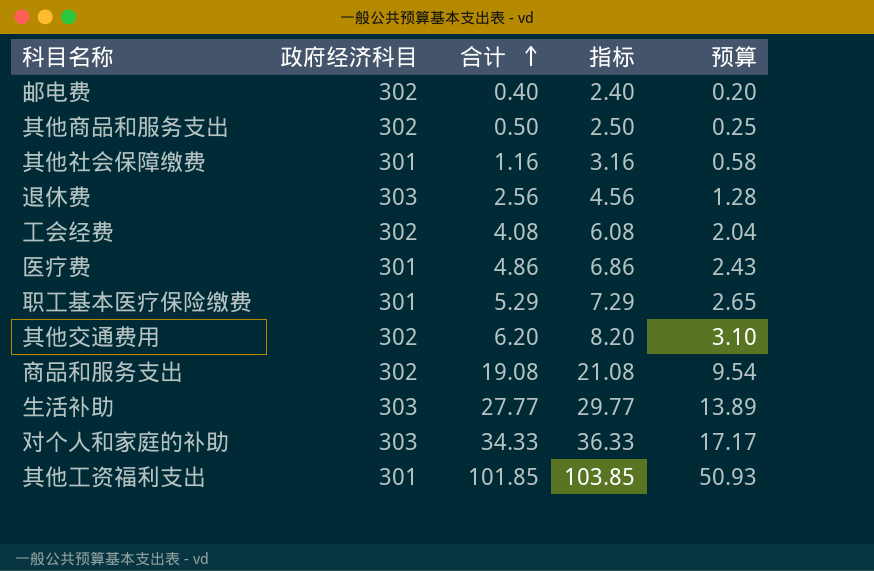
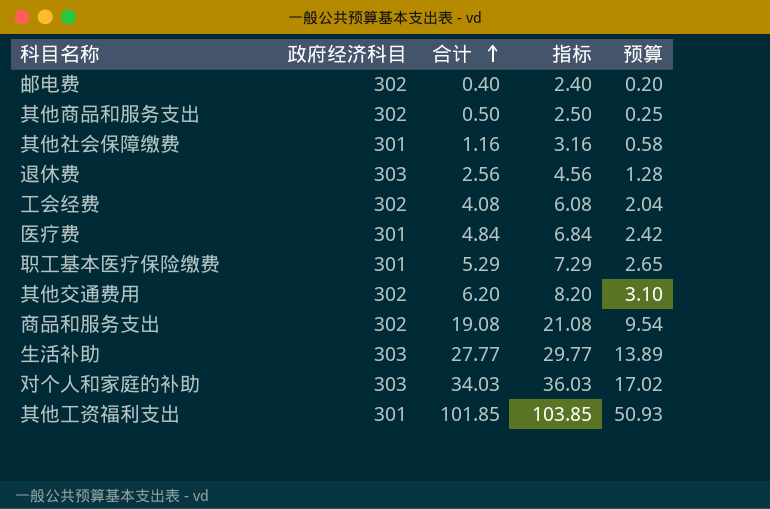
医疗费 | 合计: 4.86 -> 4.84
医疗费 | 指标: 6.86 -> 6.84
医疗费 | 预算: 2.43 -> 2.42
对个人和家庭的补助 | 合计: 34.33 -> 34.03
对个人和家庭的补助 | 指标: 36.33 -> 36.03
对个人和家庭的补助 | 预算: 17.17 -> 17.02

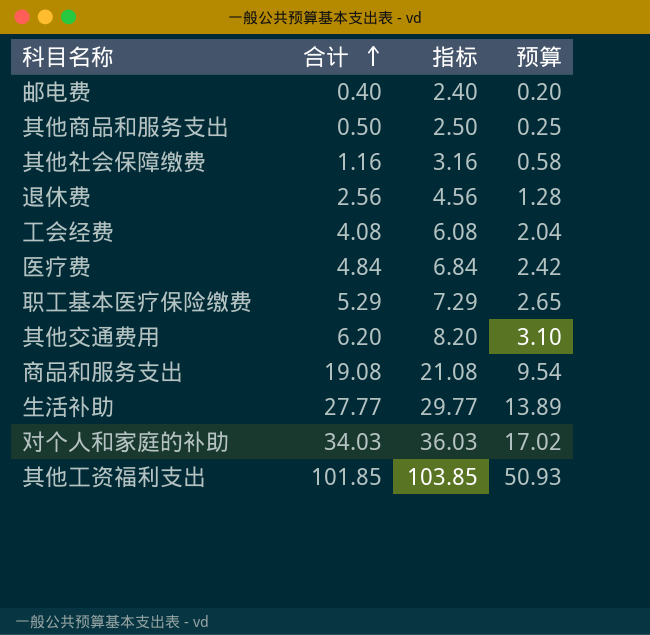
column 政府经济科目 | position: 2 -> none

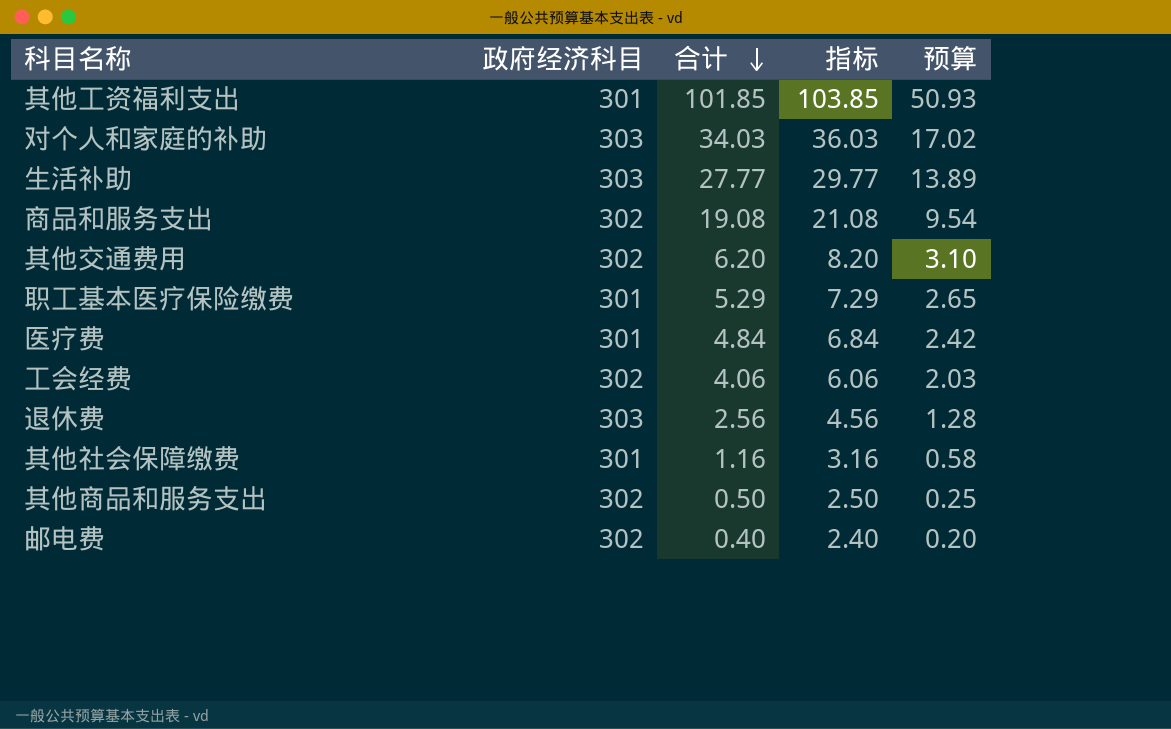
row order: 合计 ascending -> 合计 descending
column 政府经济科目 | position: none -> 2
工会经费 | 合计: 4.08 -> 4.06
工会经费 | 指标: 6.08 -> 6.06
工会经费 | 预算: 2.04 -> 2.03

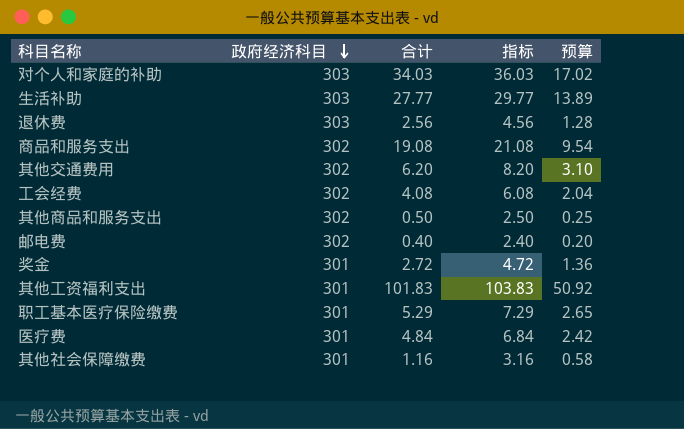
row order: 合计 descending -> 政府经济科目 descending
工会经费 | 合计: 4.06 -> 4.08
工会经费 | 指标: 6.06 -> 6.08
工会经费 | 预算: 2.03 -> 2.04
row 奖金: none -> 301 | 2.72 | 4.72 | 1.36
其他工资福利支出 | 合计: 101.85 -> 101.83
其他工资福利支出 | 指标: 103.85 -> 103.83
其他工资福利支出 | 预算: 50.93 -> 50.92

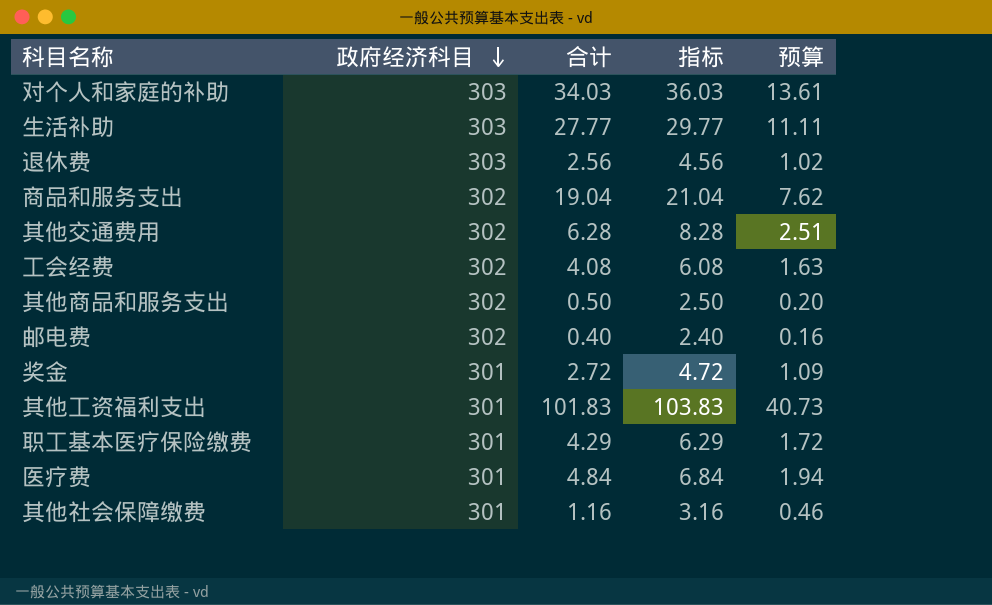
column 预算 | formula: [合计] * 0.5 -> [合计] * 0.4
商品和服务支出 | 合计: 19.08 -> 19.04
商品和服务支出 | 指标: 21.08 -> 21.04
其他交通费用 | 合计: 6.20 -> 6.28
其他交通费用 | 指标: 8.20 -> 8.28
职工基本医疗保险缴费 | 合计: 5.29 -> 4.29
职工基本医疗保险缴费 | 指标: 7.29 -> 6.29

